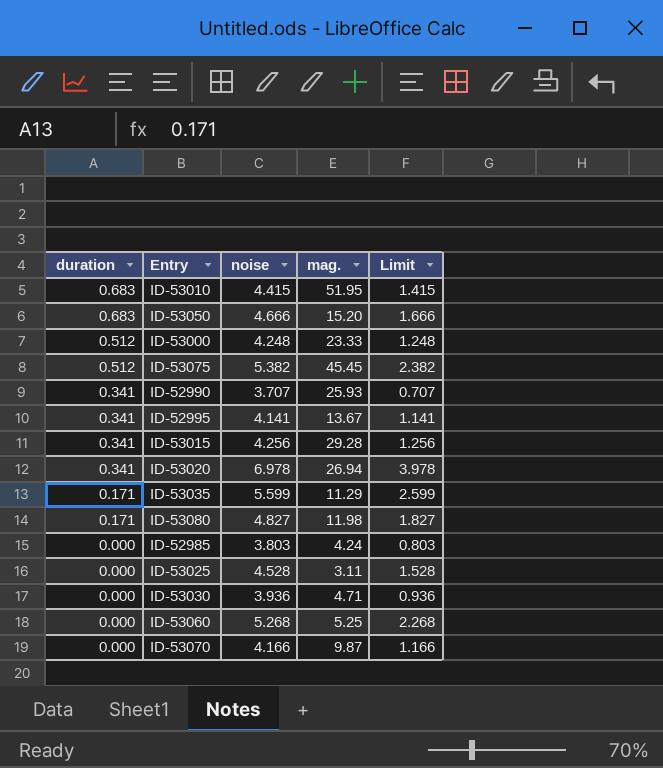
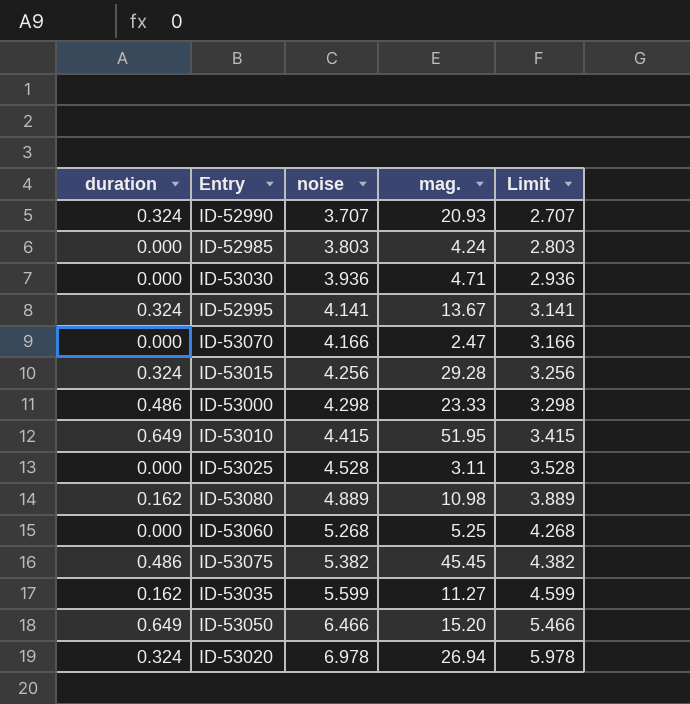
row order: duration descending -> noise ascending
column Limit | formula: [noise] - 3 -> [noise] - 1
ID-52990 | duration: 0.341 -> 0.324
ID-52990 | mag.: 25.93 -> 20.93
ID-52995 | duration: 0.341 -> 0.324
ID-53070 | mag.: 9.87 -> 2.47
ID-53015 | duration: 0.341 -> 0.324
ID-53000 | duration: 0.512 -> 0.486
ID-53000 | noise: 4.248 -> 4.298
ID-53010 | duration: 0.683 -> 0.649
ID-53080 | duration: 0.171 -> 0.162
ID-53080 | noise: 4.827 -> 4.889
ID-53080 | mag.: 11.98 -> 10.98
ID-53075 | duration: 0.512 -> 0.486
ID-53035 | duration: 0.171 -> 0.162
ID-53035 | mag.: 11.29 -> 11.27
ID-53050 | duration: 0.683 -> 0.649
ID-53050 | noise: 4.666 -> 6.466
ID-53020 | duration: 0.341 -> 0.324

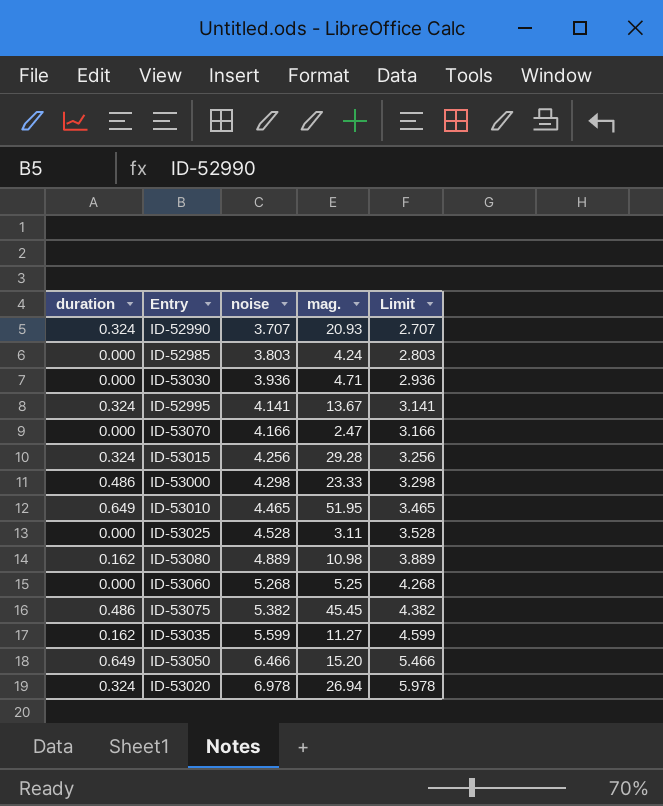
ID-53010 | noise: 4.415 -> 4.465
ID-53010 | Limit: 3.415 -> 3.465

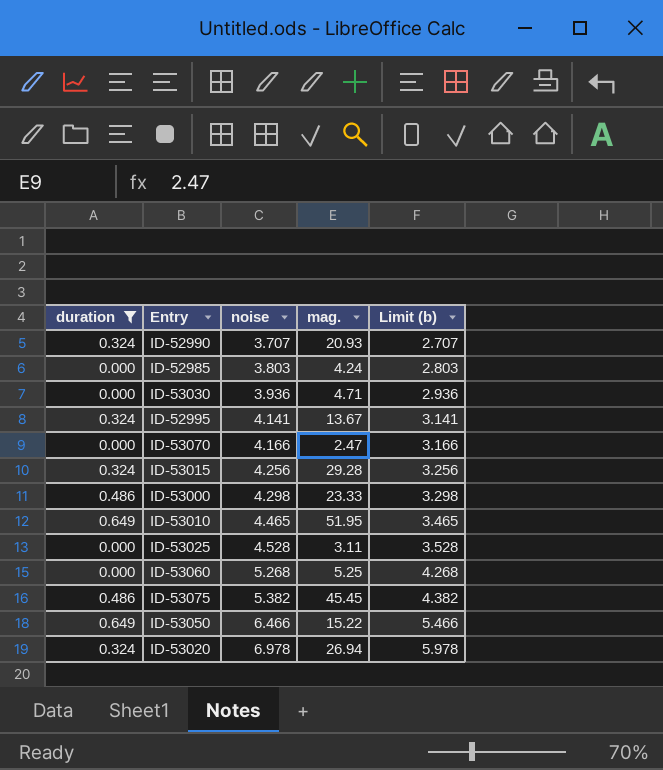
filter: none -> duration != 0.162
column name: Limit -> Limit (b)
ID-53050 | mag.: 15.20 -> 15.22

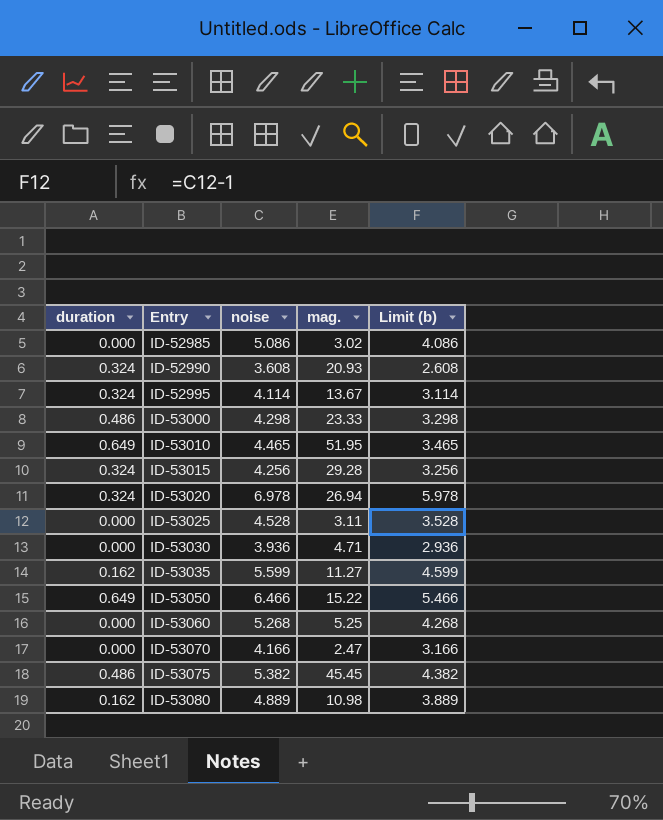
filter: duration != 0.162 -> none
row order: noise ascending -> Entry ascending
ID-52985 | noise: 3.803 -> 5.086
ID-52985 | mag.: 4.24 -> 3.02
ID-52985 | Limit (b): 2.803 -> 4.086
ID-52990 | noise: 3.707 -> 3.608
ID-52990 | Limit (b): 2.707 -> 2.608
ID-52995 | noise: 4.141 -> 4.114
ID-52995 | Limit (b): 3.141 -> 3.114

